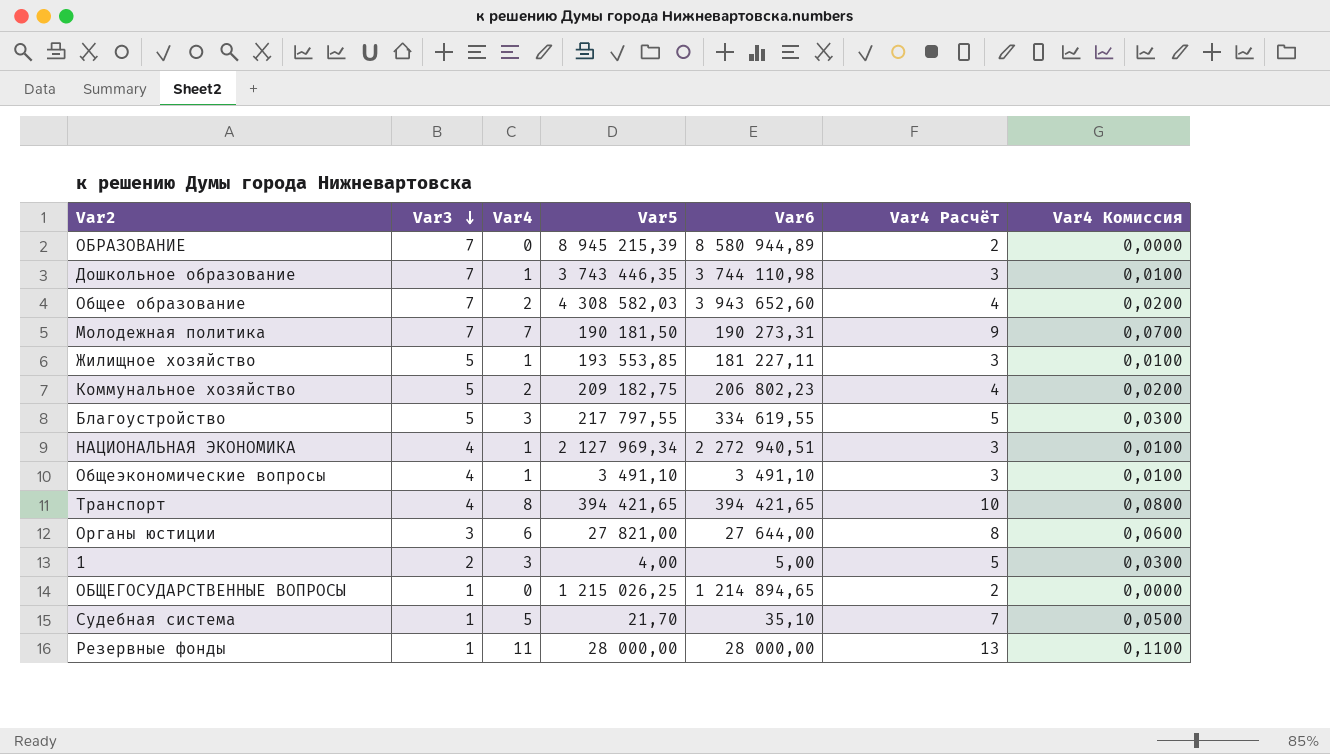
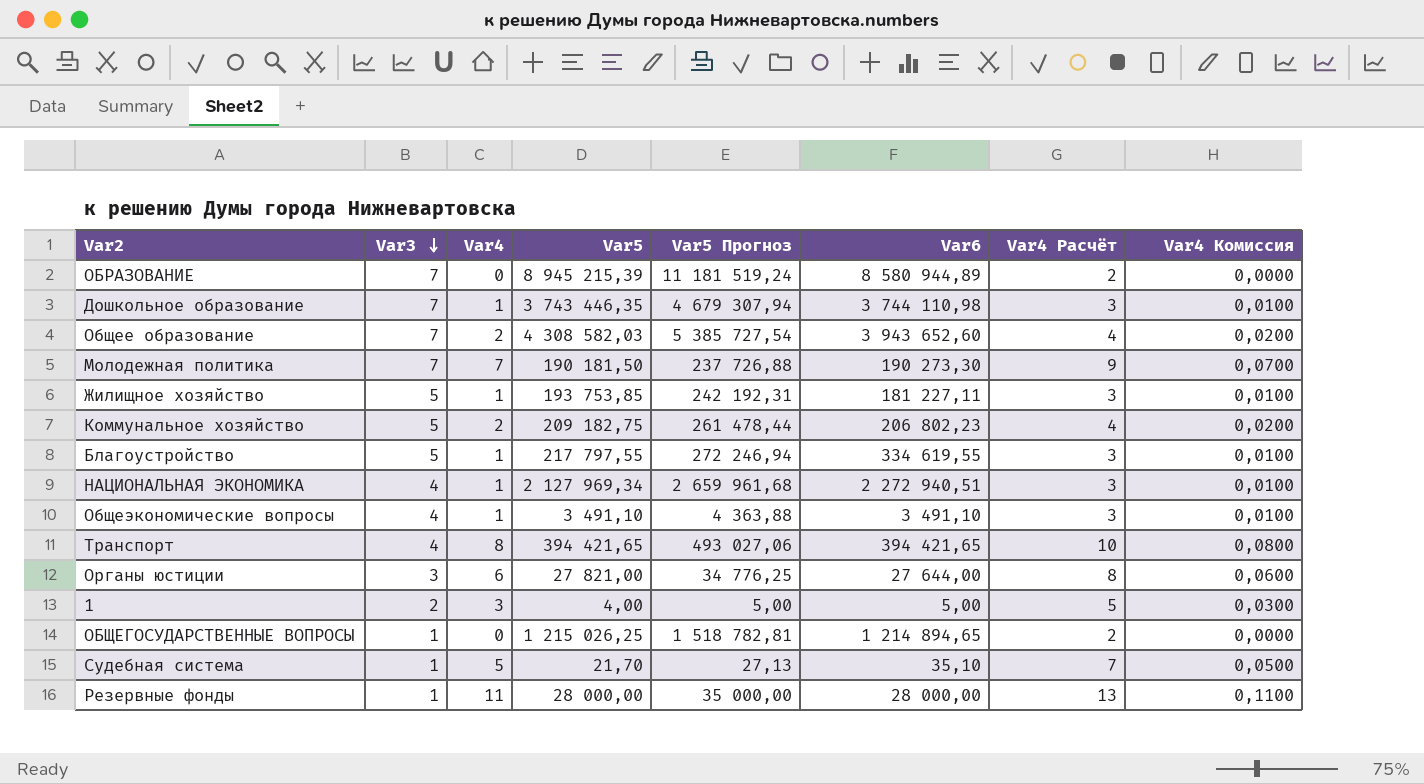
column Var5 Прогноз | formula: none -> [Var5] * 1,25
Молодежная политика | Var6: 190 273,31 -> 190 273,30
Жилищное хозяйство | Var5: 193 553,85 -> 193 753,85
Благоустройство | Var4: 3 -> 1
Благоустройство | Var4 Расчёт: 5 -> 3
Благоустройство | Var4 Комиссия: 0,0300 -> 0,0100

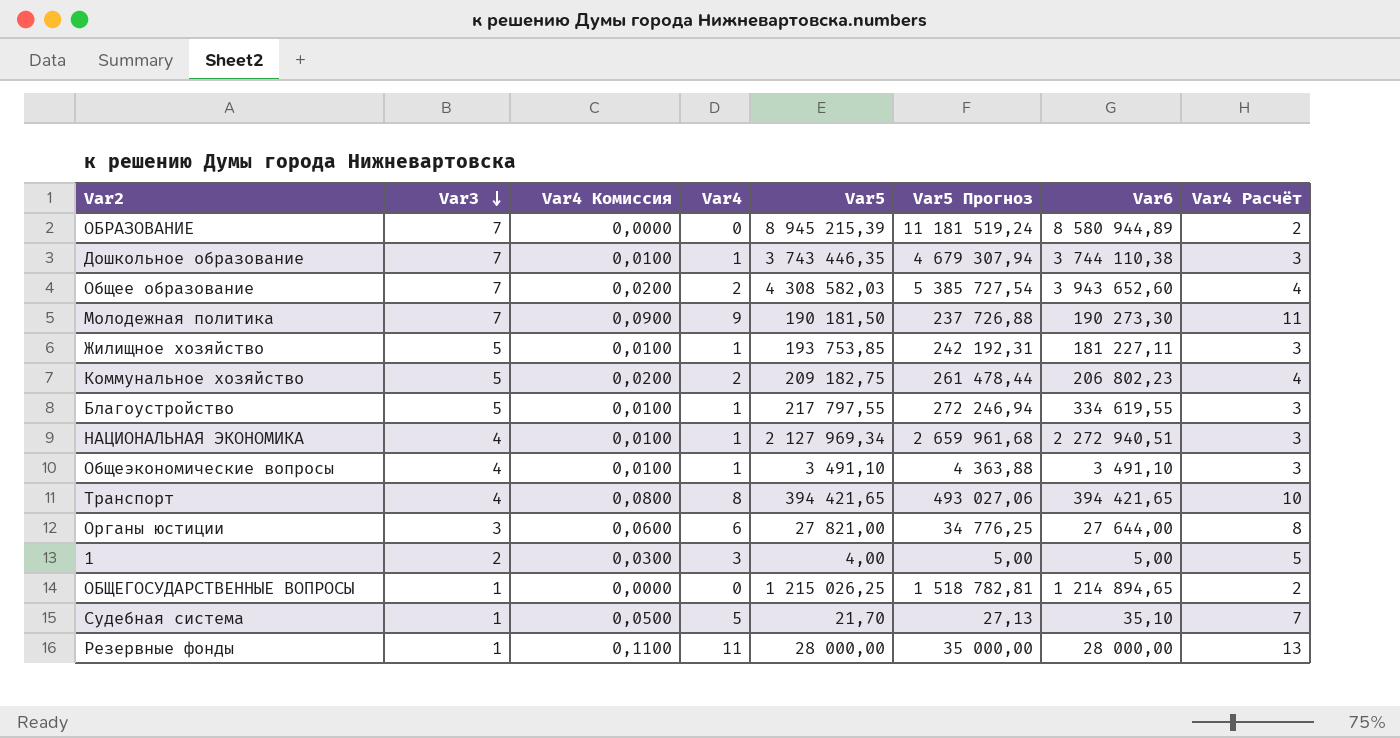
column Var4 Комиссия | position: 8 -> 3
Дошкольное образование | Var6: 3 744 110,98 -> 3 744 110,38
Молодежная политика | Var4 Комиссия: 0,0700 -> 0,0900
Молодежная политика | Var4: 7 -> 9
Молодежная политика | Var4 Расчёт: 9 -> 11

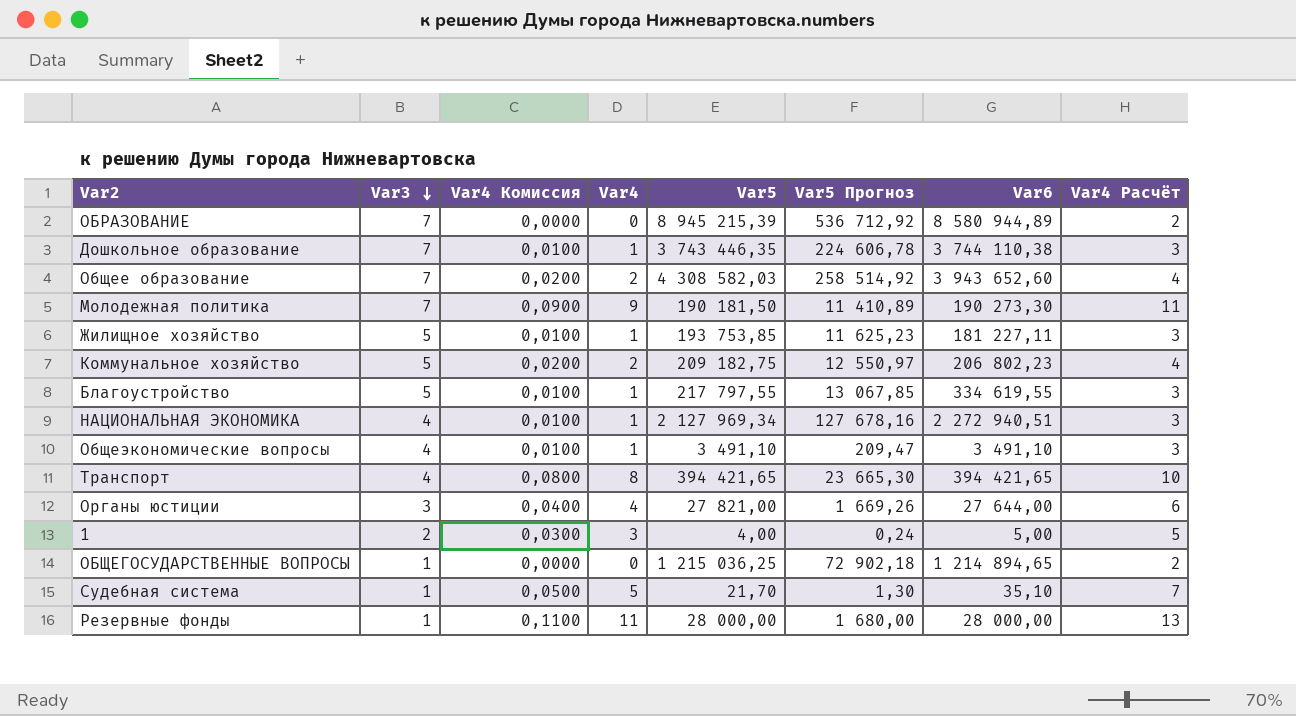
column Var5 Прогноз | formula: [Var5] * 1,25 -> [Var5] * 0,06
Органы юстиции | Var4 Комиссия: 0,0600 -> 0,0400
Органы юстиции | Var4: 6 -> 4
Органы юстиции | Var4 Расчёт: 8 -> 6
ОБЩЕГОСУДАРСТВЕННЫЕ ВОПРОСЫ | Var5: 1 215 026,25 -> 1 215 036,25

